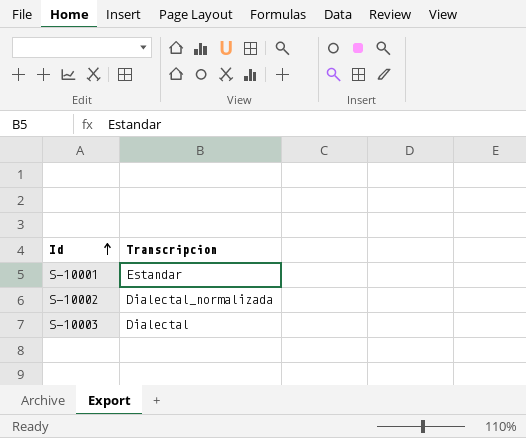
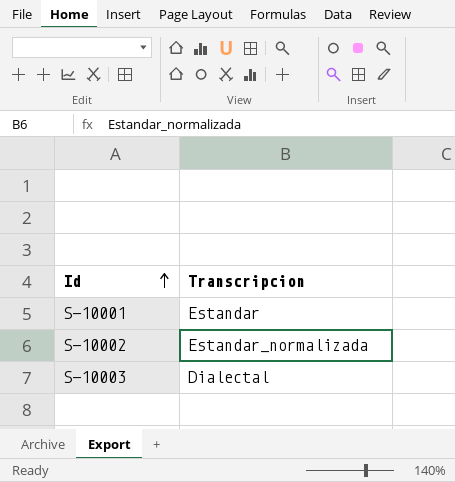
S-10002 | Transcripcion: Dialectal_normalizada -> Estandar_normalizada

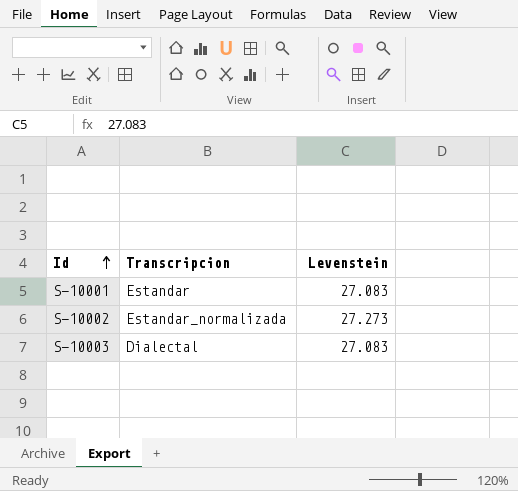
column Levenstein | position: none -> 3

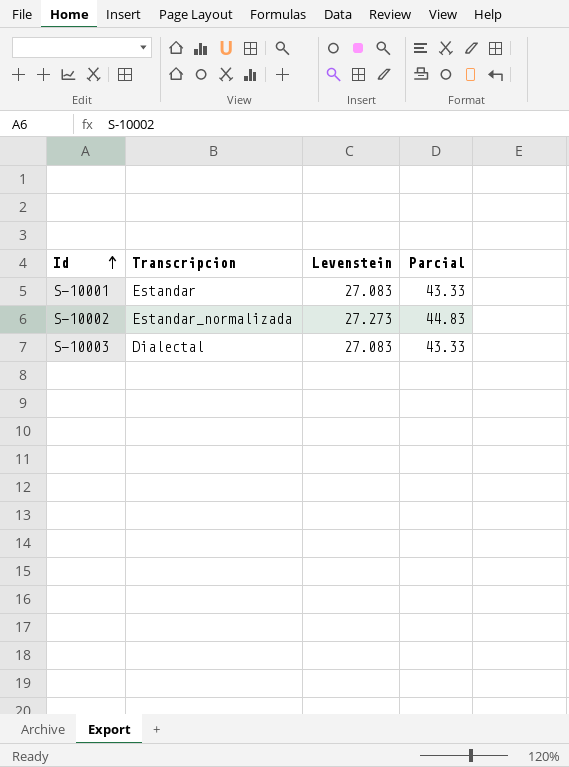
column Parcial | position: none -> 4

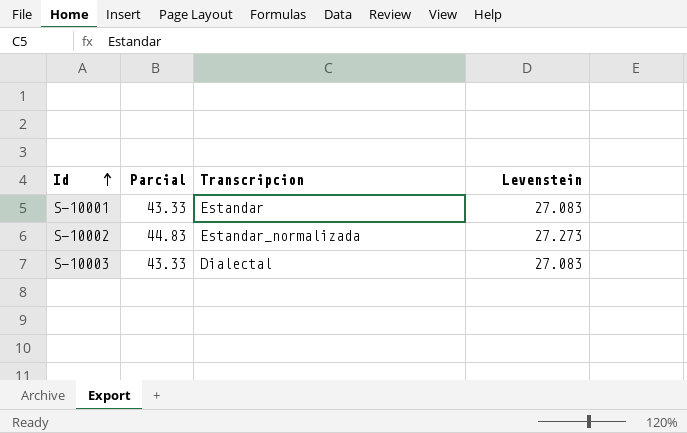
column Parcial | position: 4 -> 2

